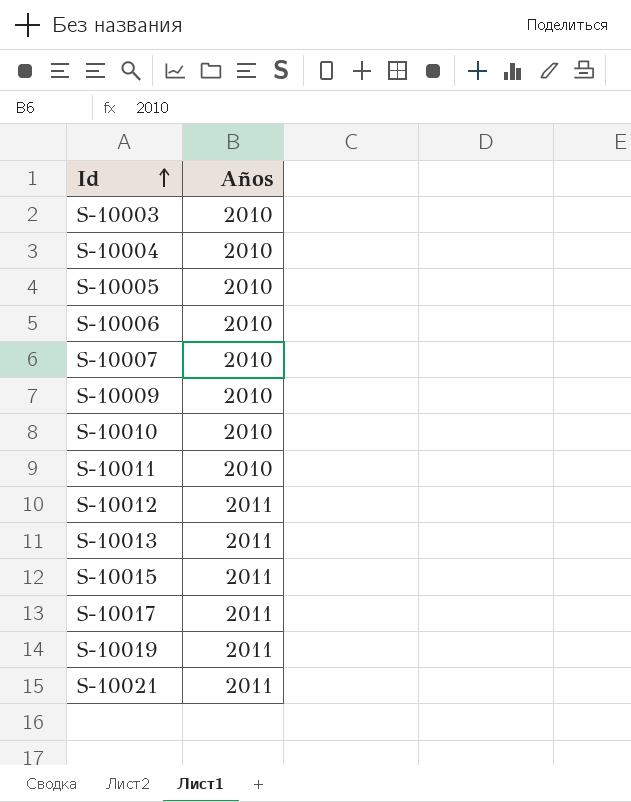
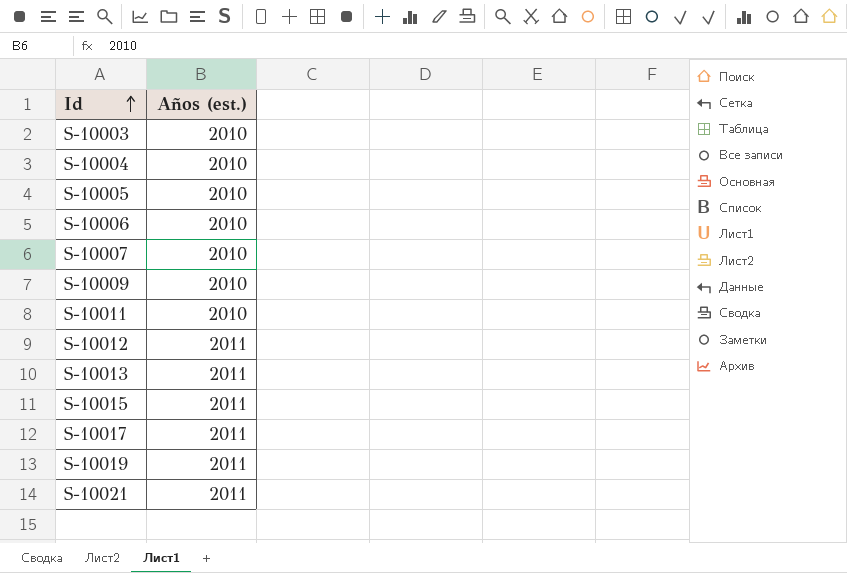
column name: Años -> Años (est.)
row S-10010: 2010 -> none

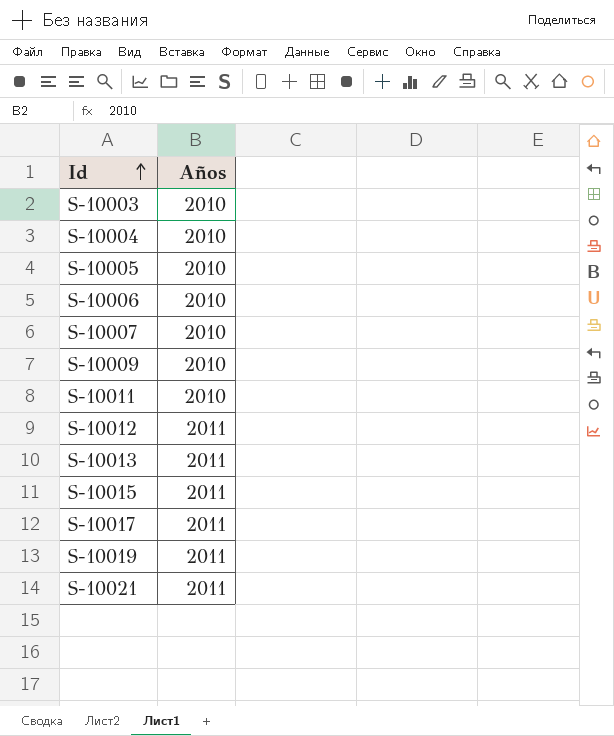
column name: Años (est.) -> Años

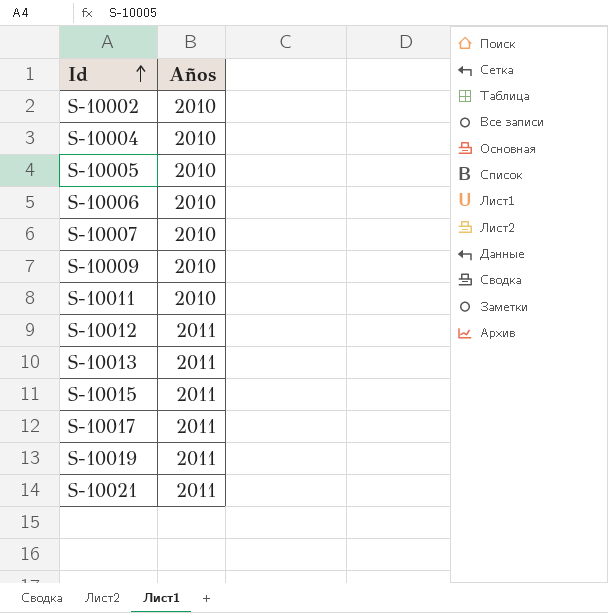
row S-10003: 2010 -> none
row S-10002: none -> 2010

